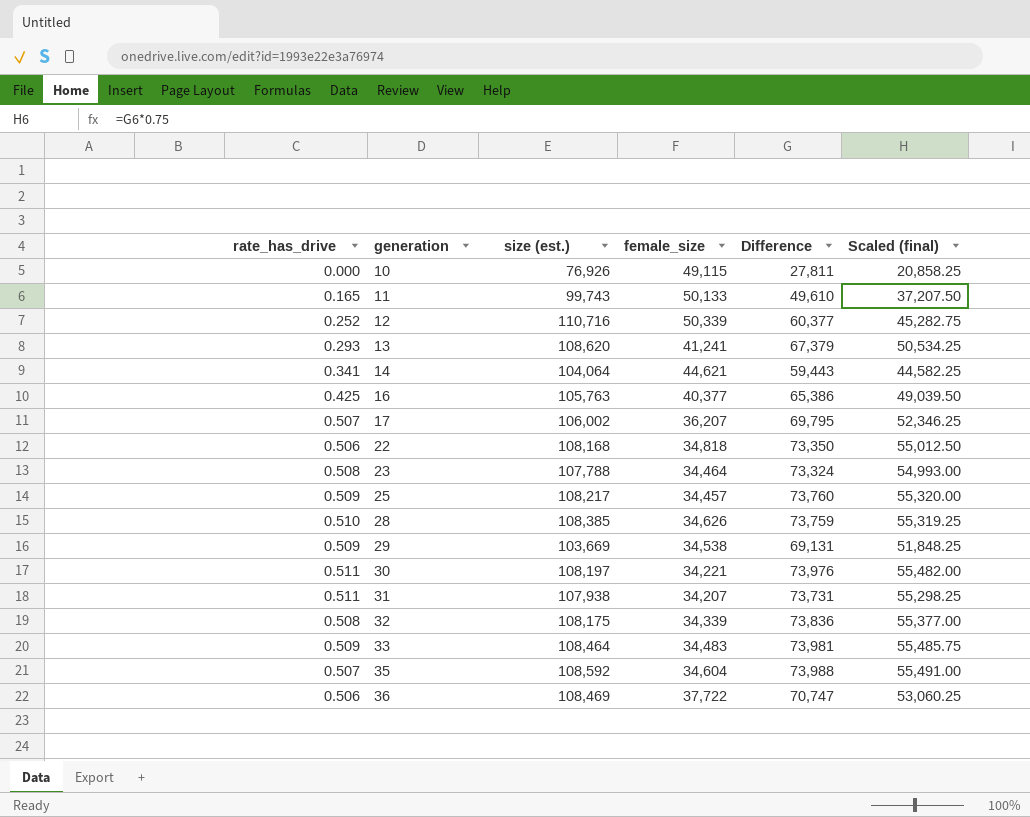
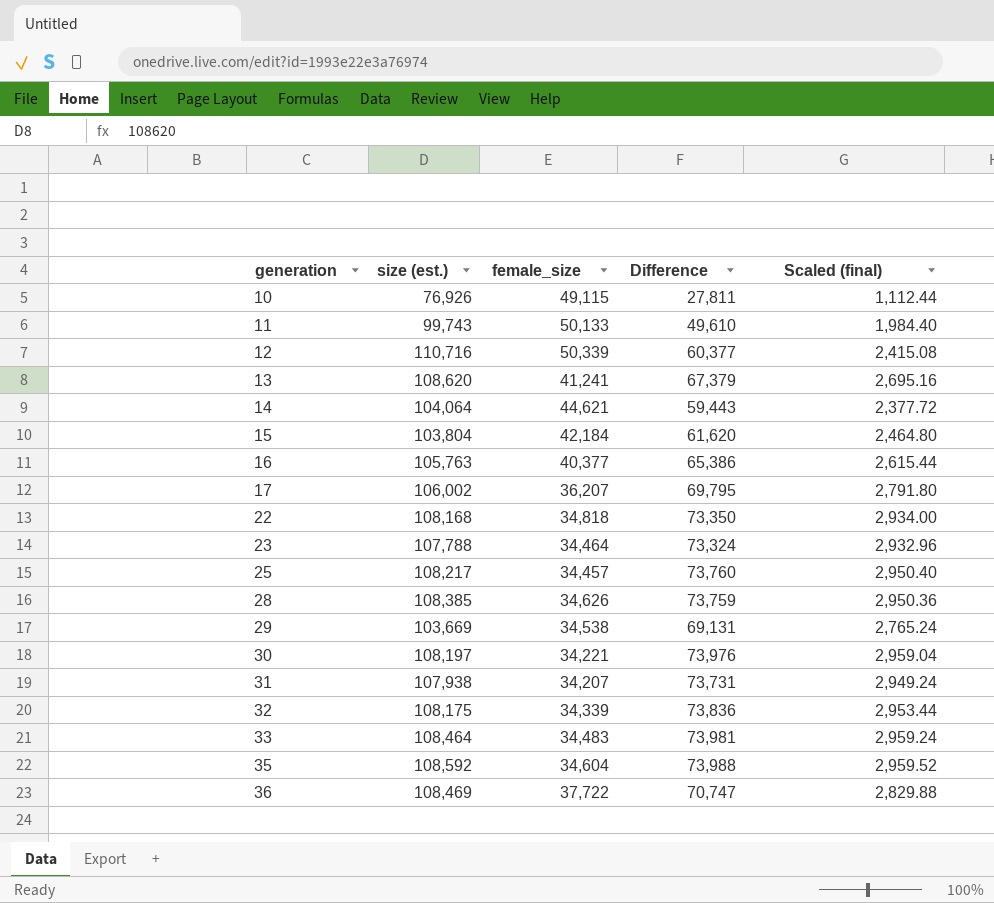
column rate_has_drive | position: 1 -> none
column Scaled (final) | formula: [Difference] * 0.75 -> [Difference] * 0.04
row 15: none -> 103,804 | 42,184 | 61,620 | 2,464.80

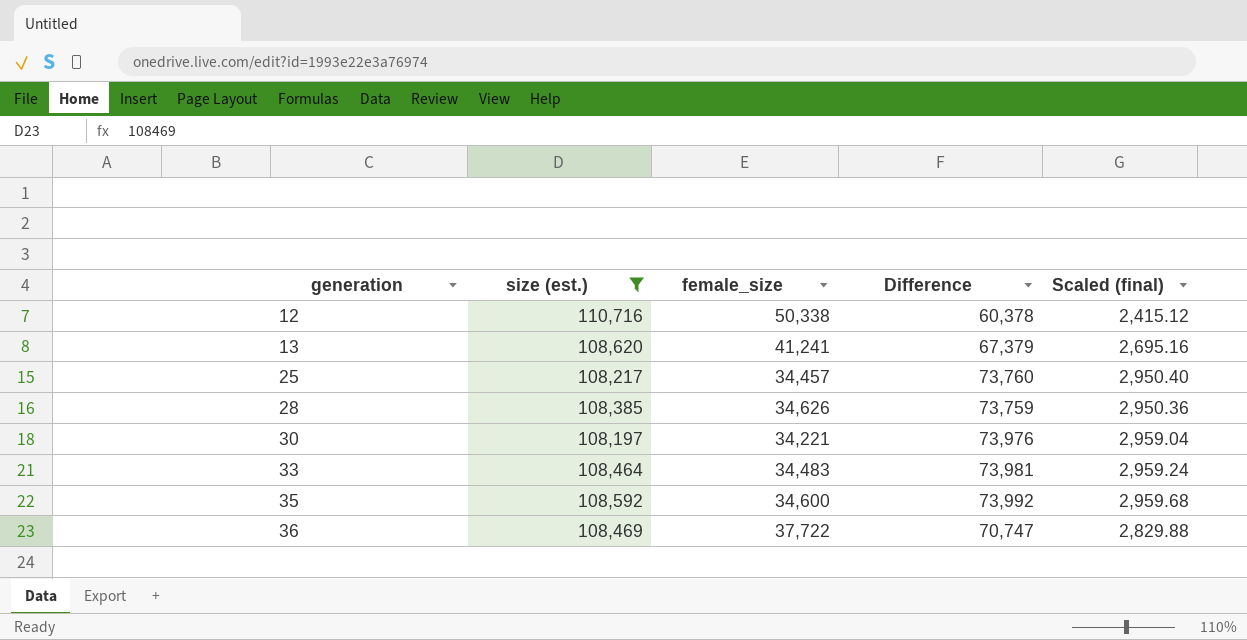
filter: none -> size (est.) >= 108,197
12 | female_size: 50,339 -> 50,338
12 | Difference: 60,377 -> 60,378
12 | Scaled (final): 2,415.08 -> 2,415.12
35 | female_size: 34,604 -> 34,600
35 | Difference: 73,988 -> 73,992
35 | Scaled (final): 2,959.52 -> 2,959.68

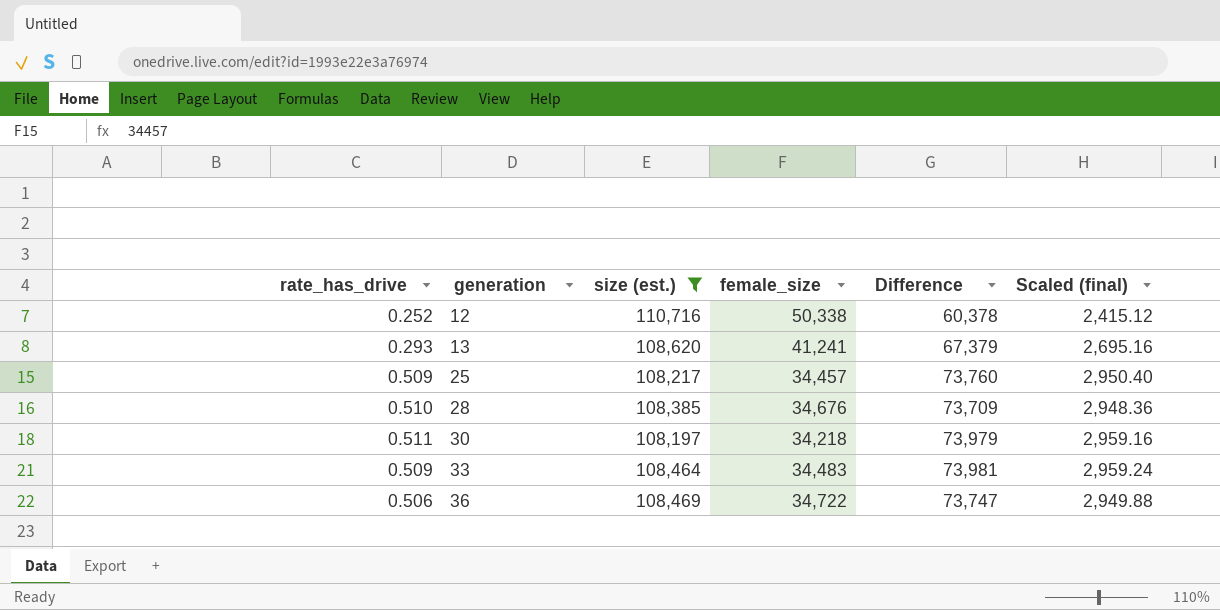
column rate_has_drive | position: none -> 1
row 35: 108,592 | 34,600 | 73,992 | 2,959.68 -> none
28 | female_size: 34,626 -> 34,676
28 | Difference: 73,759 -> 73,709
28 | Scaled (final): 2,950.36 -> 2,948.36
30 | female_size: 34,221 -> 34,218
30 | Difference: 73,976 -> 73,979
30 | Scaled (final): 2,959.04 -> 2,959.16
36 | female_size: 37,722 -> 34,722
36 | Difference: 70,747 -> 73,747
36 | Scaled (final): 2,829.88 -> 2,949.88

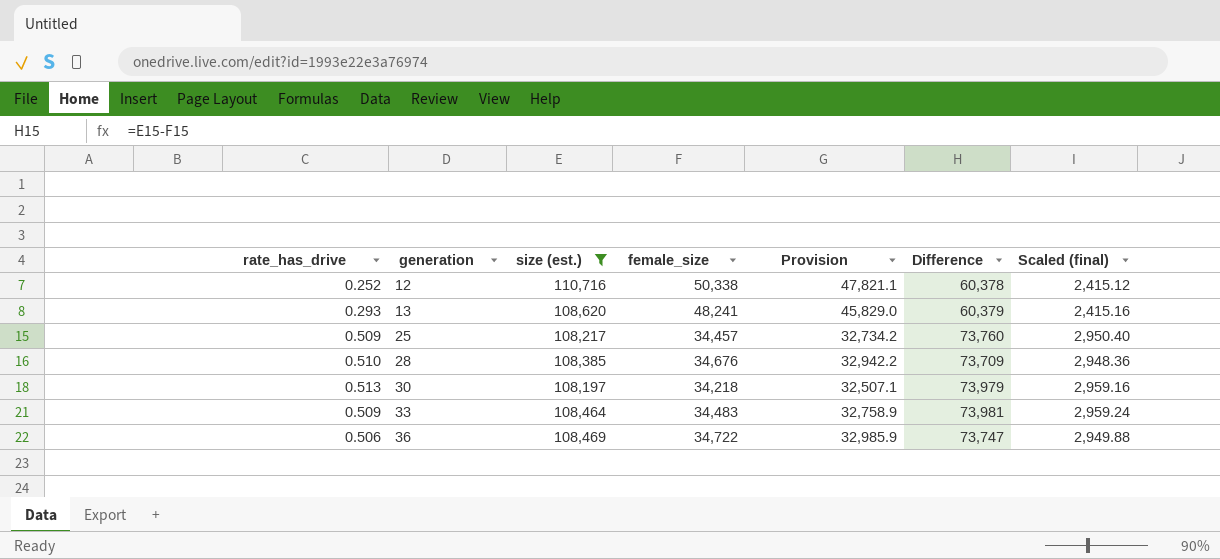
column Provision | formula: none -> [female_size] * 0.95
13 | female_size: 41,241 -> 48,241
13 | Difference: 67,379 -> 60,379
13 | Scaled (final): 2,695.16 -> 2,415.16
30 | rate_has_drive: 0.511 -> 0.513

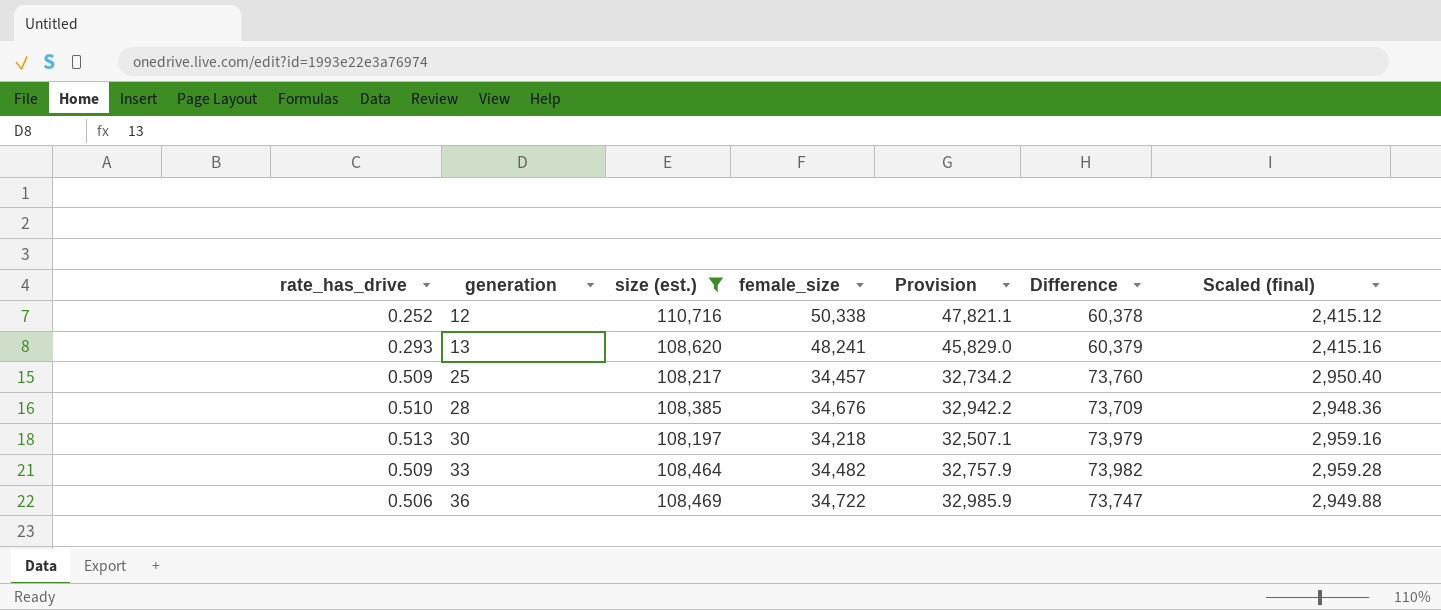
33 | female_size: 34,483 -> 34,482
33 | Provision: 32,758.9 -> 32,757.9
33 | Difference: 73,981 -> 73,982
33 | Scaled (final): 2,959.24 -> 2,959.28

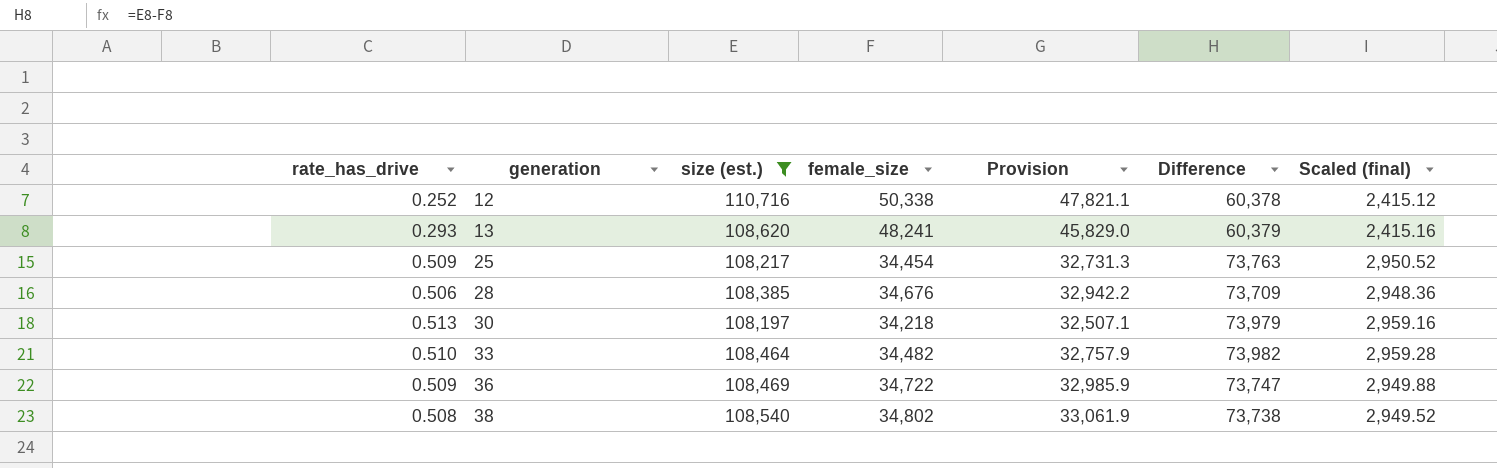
25 | female_size: 34,457 -> 34,454
25 | Provision: 32,734.2 -> 32,731.3
25 | Difference: 73,760 -> 73,763
25 | Scaled (final): 2,950.40 -> 2,950.52
28 | rate_has_drive: 0.510 -> 0.506
33 | rate_has_drive: 0.509 -> 0.510
36 | rate_has_drive: 0.506 -> 0.509
row 38: none -> 0.508 | 108,540 | 34,802 | 33,061.9 | 73,738 | 2,949.52

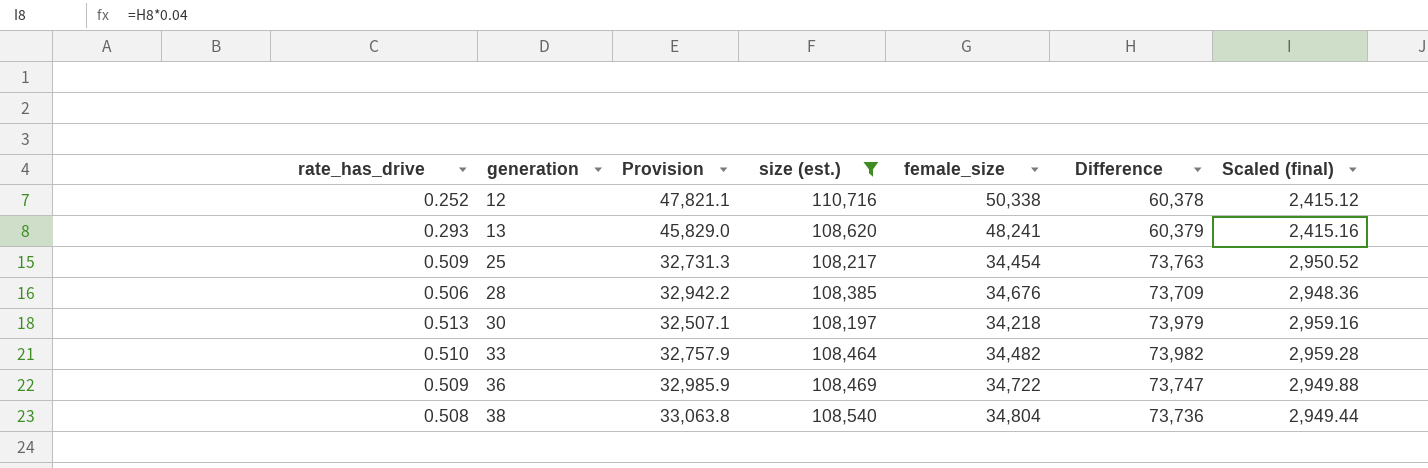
column Provision | position: 5 -> 3
38 | Provision: 33,061.9 -> 33,063.8
38 | female_size: 34,802 -> 34,804
38 | Difference: 73,738 -> 73,736
38 | Scaled (final): 2,949.52 -> 2,949.44

